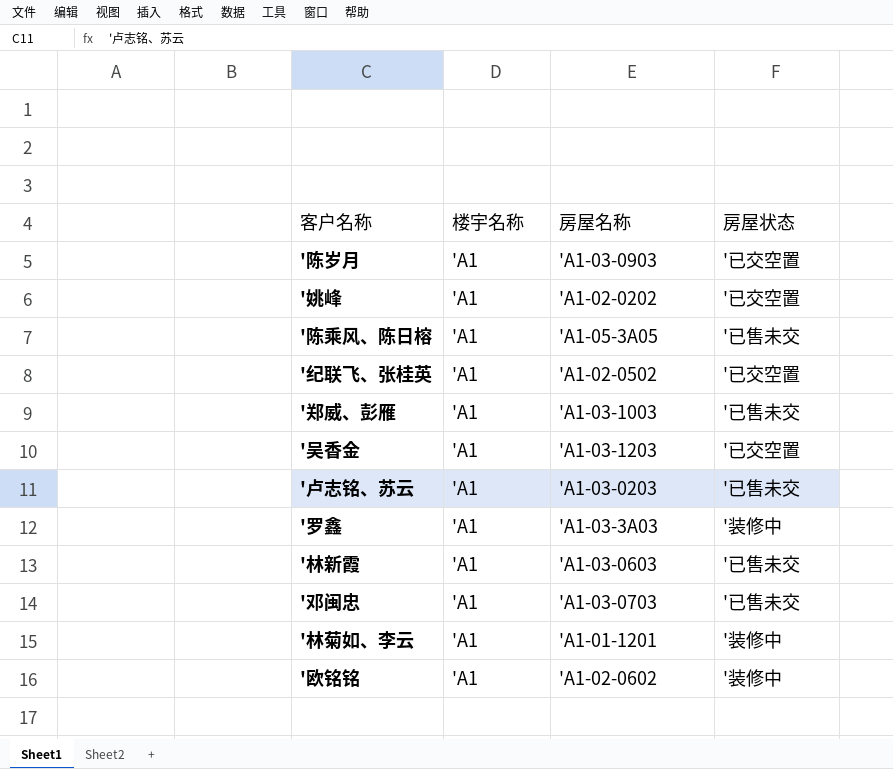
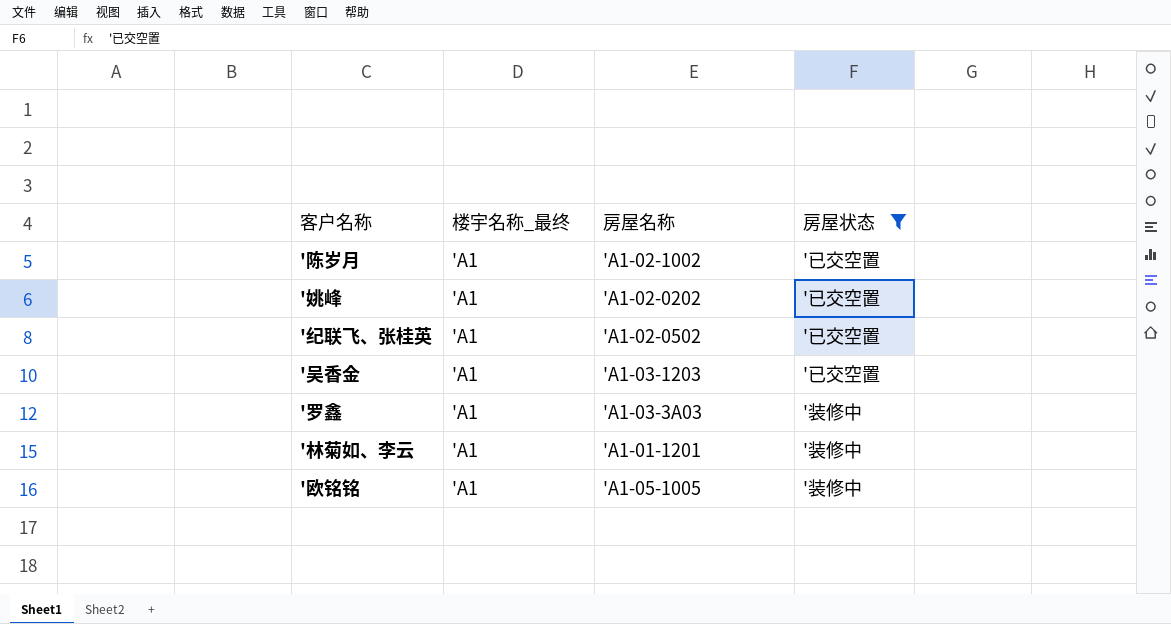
filter: none -> 房屋状态 != '已售未交
column name: 楼宇名称 -> 楼宇名称_最终
'陈岁月 | 房屋名称: 'A1-03-0903 -> 'A1-02-1002
'欧铭铭 | 房屋名称: 'A1-02-0602 -> 'A1-05-1005

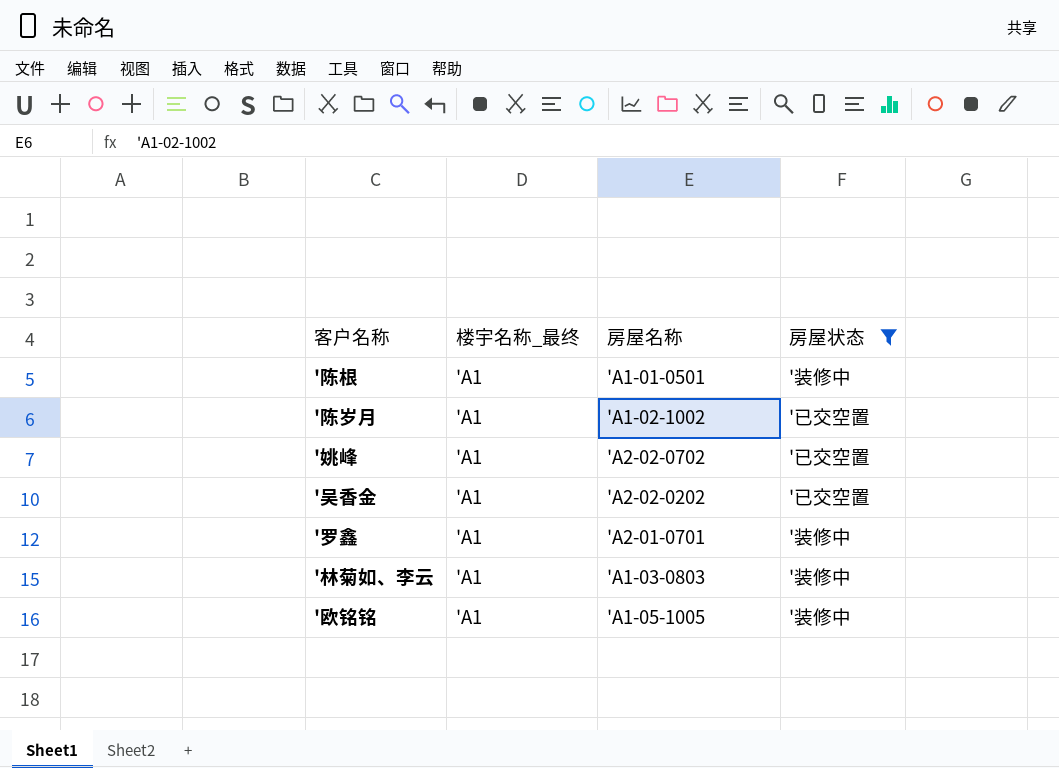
row '纪联飞、张桂英: 'A1 | 'A1-02-0502 | '已交空置 -> none
row '陈根: none -> 'A1 | 'A1-01-0501 | '装修中
'姚峰 | 房屋名称: 'A1-02-0202 -> 'A2-02-0702
'吴香金 | 房屋名称: 'A1-03-1203 -> 'A2-02-0202
'罗鑫 | 房屋名称: 'A1-03-3A03 -> 'A2-01-0701
'林菊如、李云 | 房屋名称: 'A1-01-1201 -> 'A1-03-0803

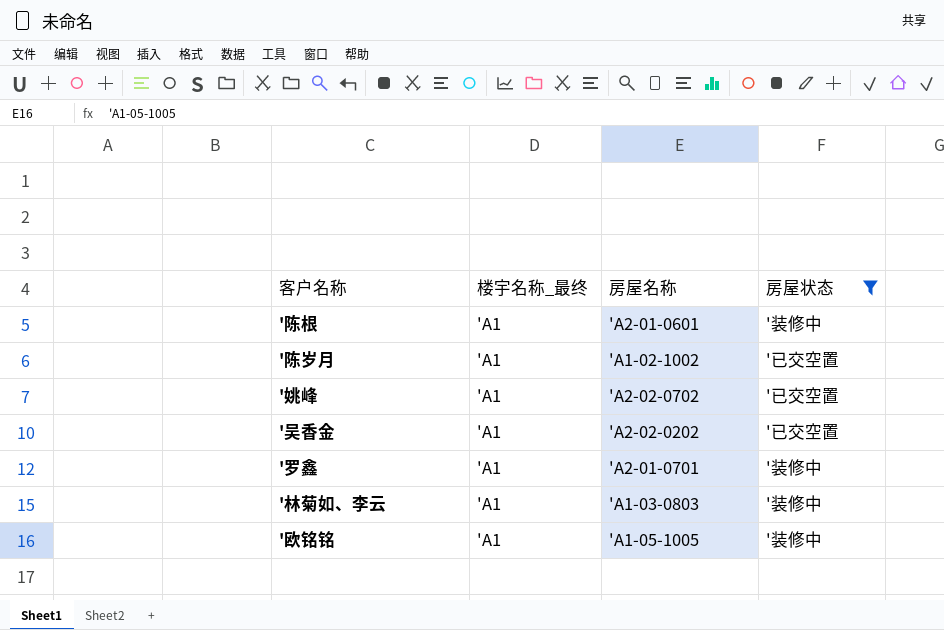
'陈根 | 房屋名称: 'A1-01-0501 -> 'A2-01-0601

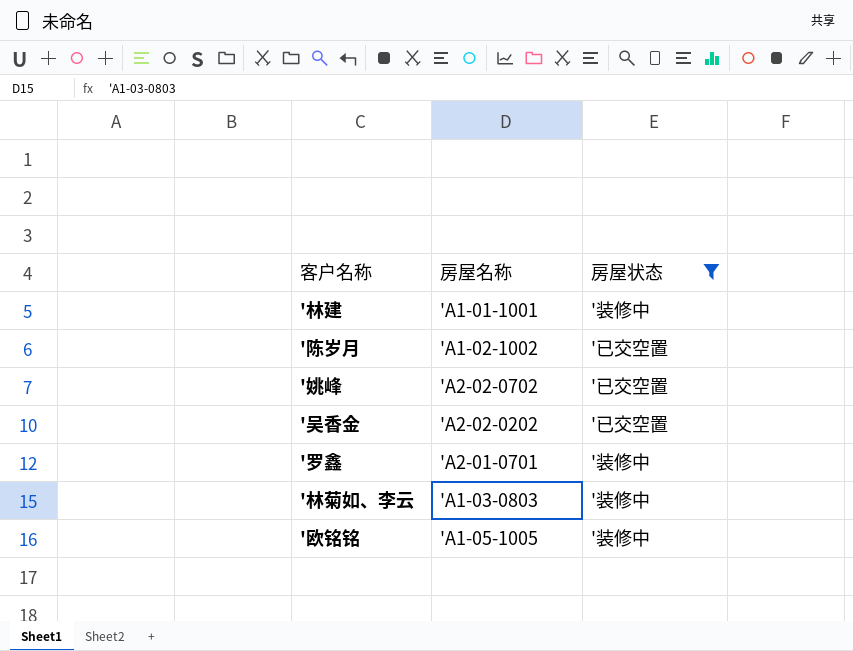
column 楼宇名称_最终 | position: 2 -> none
row '陈根: 'A1 | 'A2-01-0601 | '装修中 -> none
row '林建: none -> 'A1-01-1001 | '装修中

